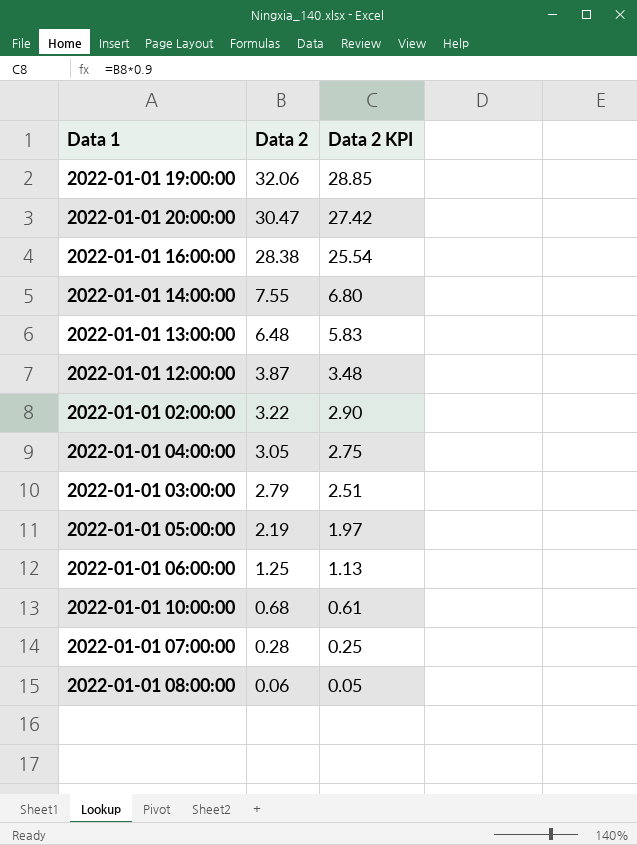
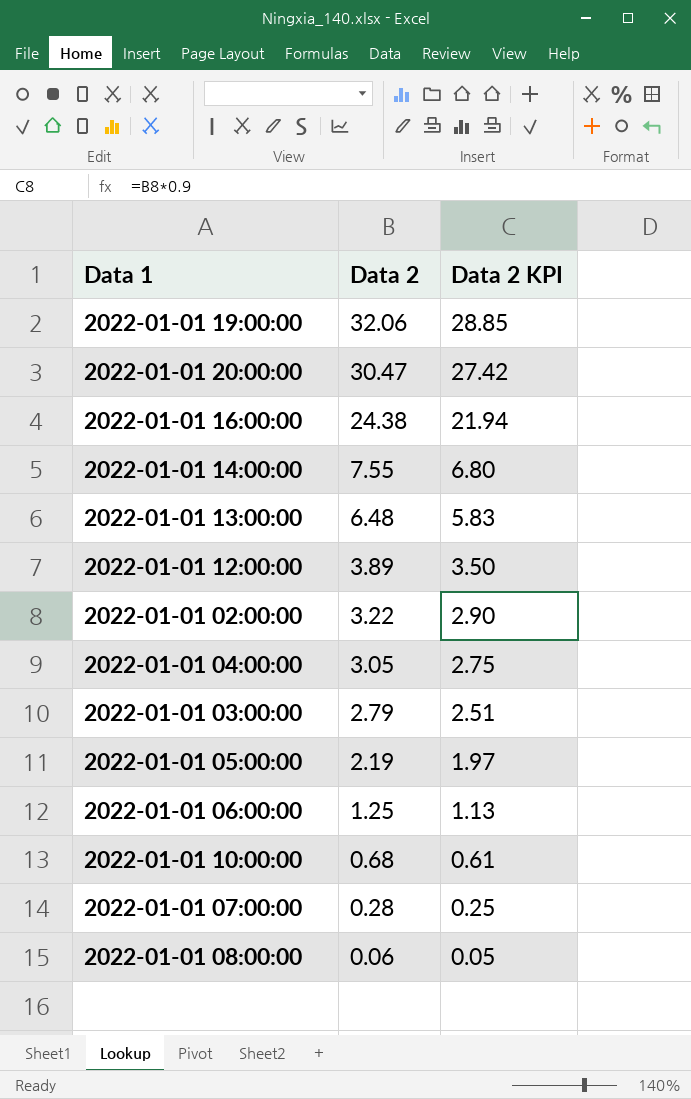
2022-01-01 16:00:00 | Data 2: 28.38 -> 24.38
2022-01-01 16:00:00 | Data 2 KPI: 25.54 -> 21.94
2022-01-01 12:00:00 | Data 2: 3.87 -> 3.89
2022-01-01 12:00:00 | Data 2 KPI: 3.48 -> 3.50

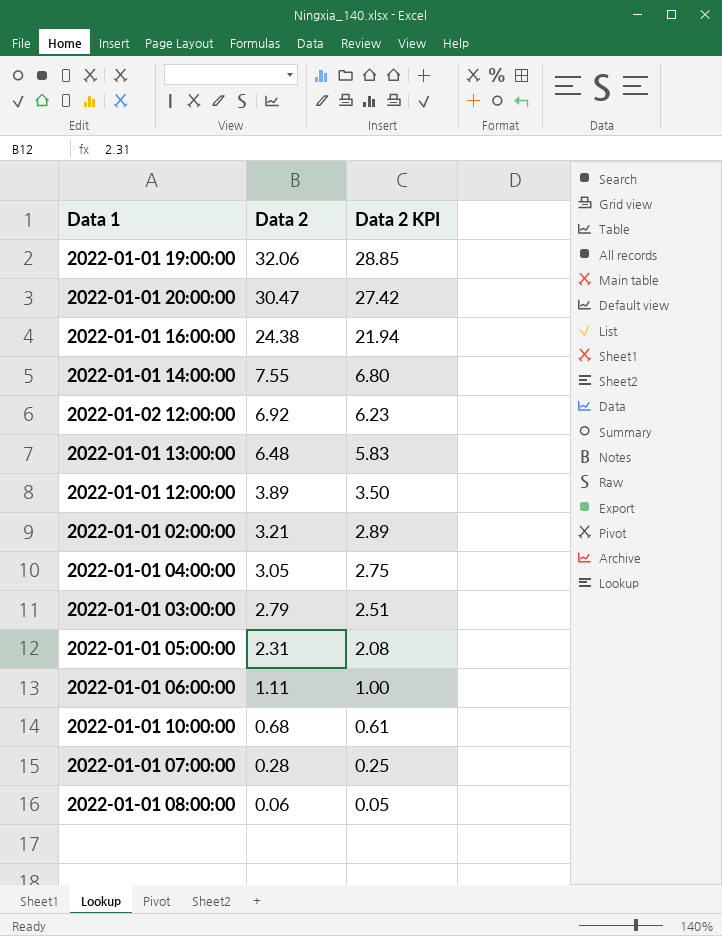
row 2022-01-02 12:00:00: none -> 6.92 | 6.23
2022-01-01 02:00:00 | Data 2: 3.22 -> 3.21
2022-01-01 02:00:00 | Data 2 KPI: 2.90 -> 2.89
2022-01-01 05:00:00 | Data 2: 2.19 -> 2.31
2022-01-01 05:00:00 | Data 2 KPI: 1.97 -> 2.08
2022-01-01 06:00:00 | Data 2: 1.25 -> 1.11
2022-01-01 06:00:00 | Data 2 KPI: 1.13 -> 1.00

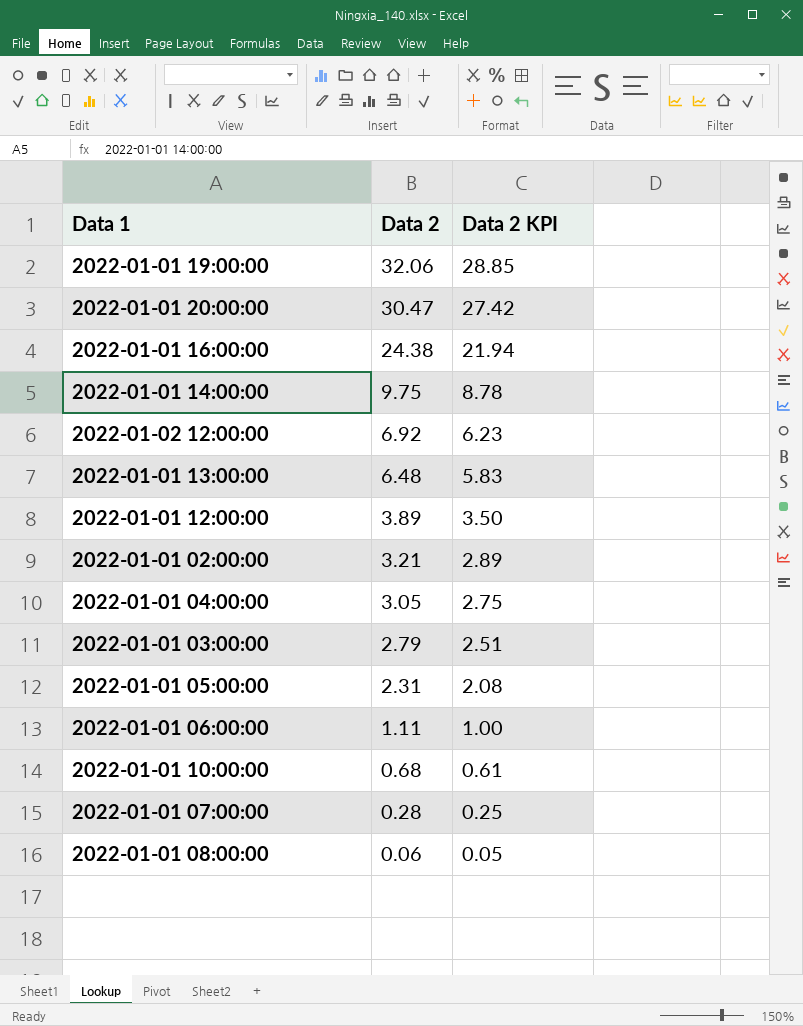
2022-01-01 14:00:00 | Data 2: 7.55 -> 9.75
2022-01-01 14:00:00 | Data 2 KPI: 6.80 -> 8.78

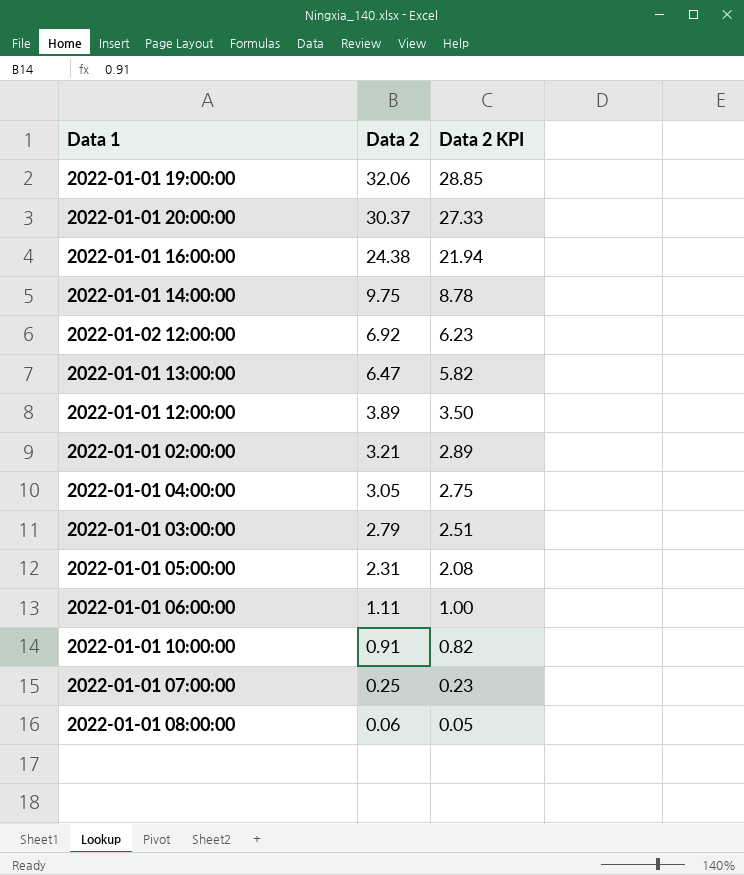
2022-01-01 20:00:00 | Data 2: 30.47 -> 30.37
2022-01-01 20:00:00 | Data 2 KPI: 27.42 -> 27.33
2022-01-01 13:00:00 | Data 2: 6.48 -> 6.47
2022-01-01 13:00:00 | Data 2 KPI: 5.83 -> 5.82
2022-01-01 10:00:00 | Data 2: 0.68 -> 0.91
2022-01-01 10:00:00 | Data 2 KPI: 0.61 -> 0.82
2022-01-01 07:00:00 | Data 2: 0.28 -> 0.25
2022-01-01 07:00:00 | Data 2 KPI: 0.25 -> 0.23

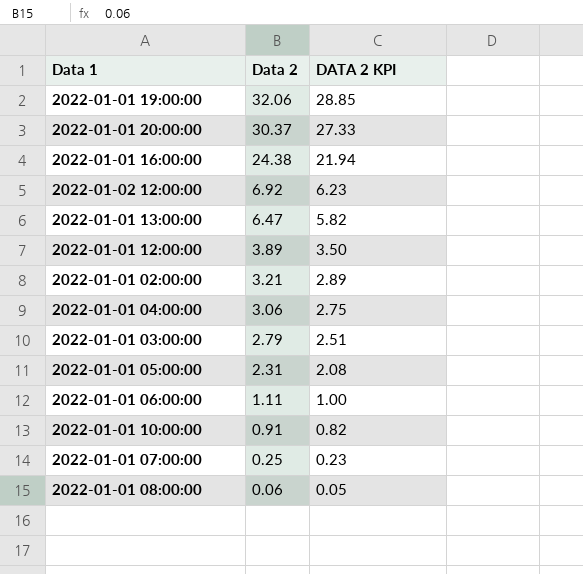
column name: Data 2 KPI -> DATA 2 KPI
row 2022-01-01 14:00:00: 9.75 | 8.78 -> none
2022-01-01 04:00:00 | Data 2: 3.05 -> 3.06

